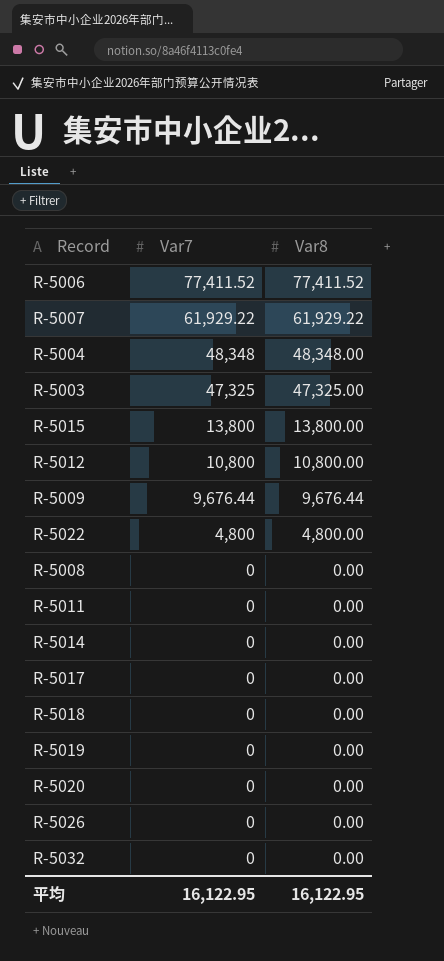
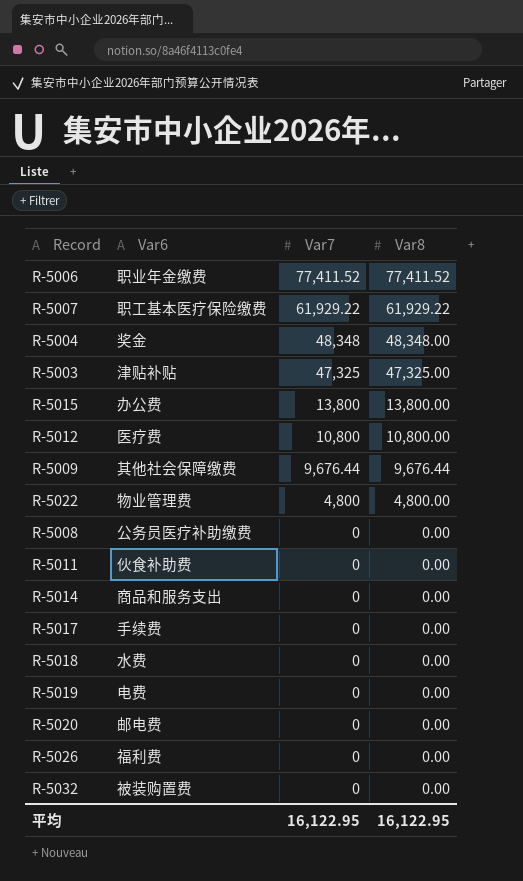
column Var6 | position: none -> 2

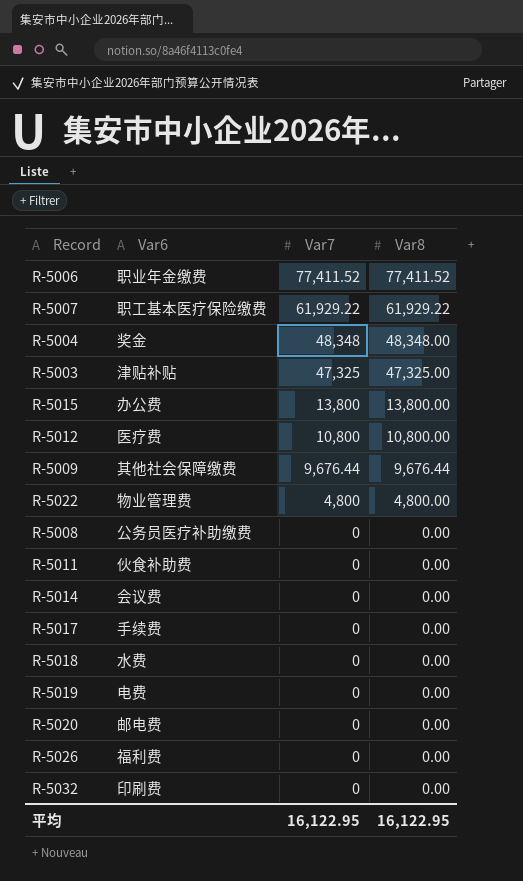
R-5014 | Var6: 商品和服务支出 -> 会议费
R-5032 | Var6: 被装购置费 -> 印刷费

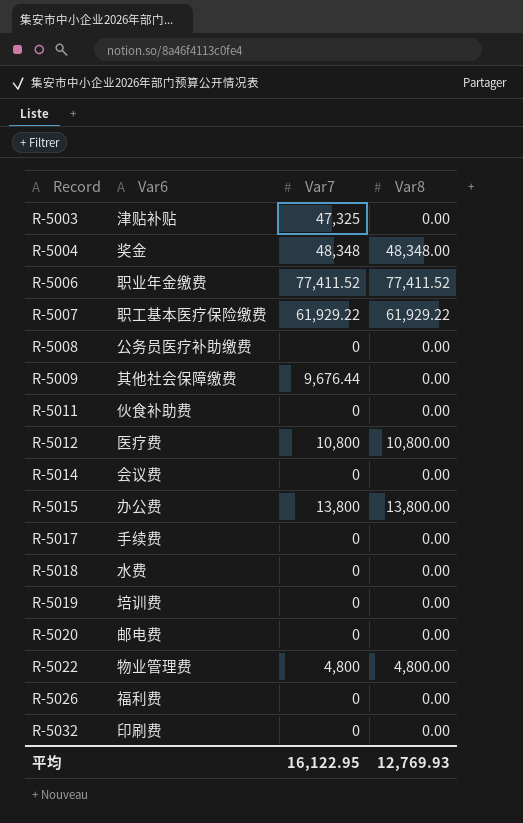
row order: Var7 descending -> Record ascending
R-5003 | Var8: 47,325.00 -> 0.00
R-5009 | Var8: 9,676.44 -> 0.00
R-5019 | Var6: 电费 -> 培训费
平均 | Var8: 16,122.95 -> 12,769.93

